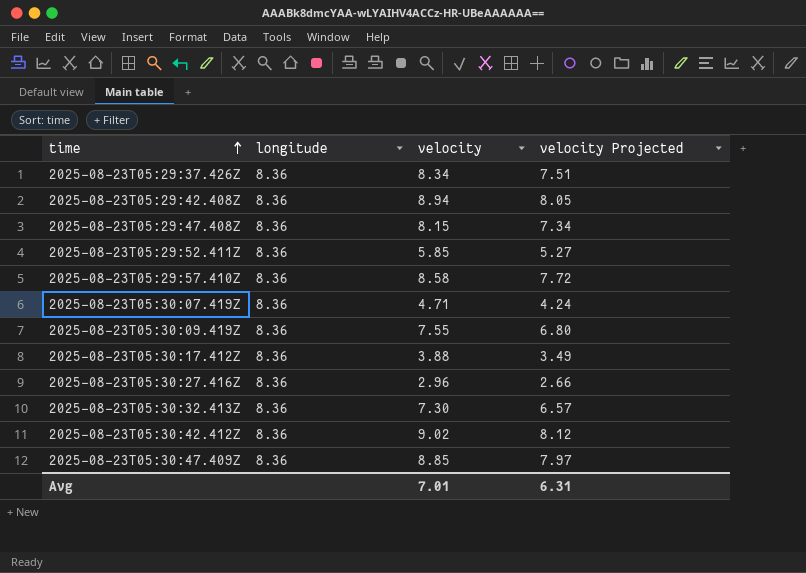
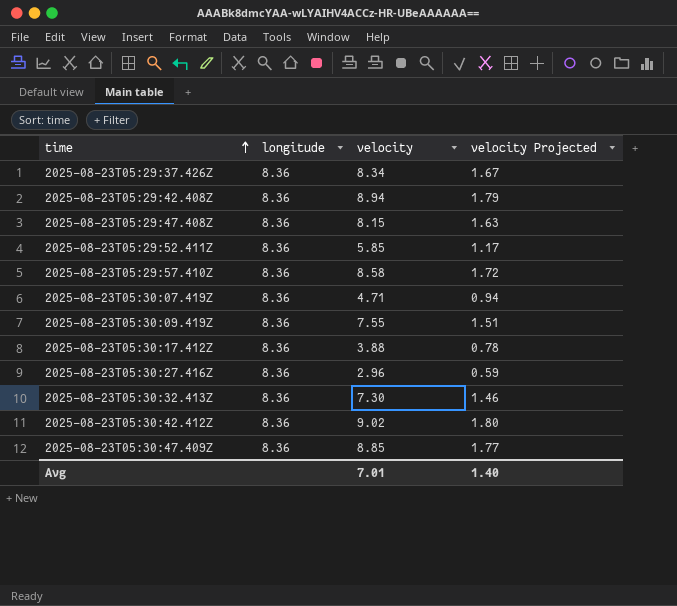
column velocity Projected | formula: [velocity] * 0.9 -> [velocity] * 0.2
Avg | velocity Projected: 6.31 -> 1.40

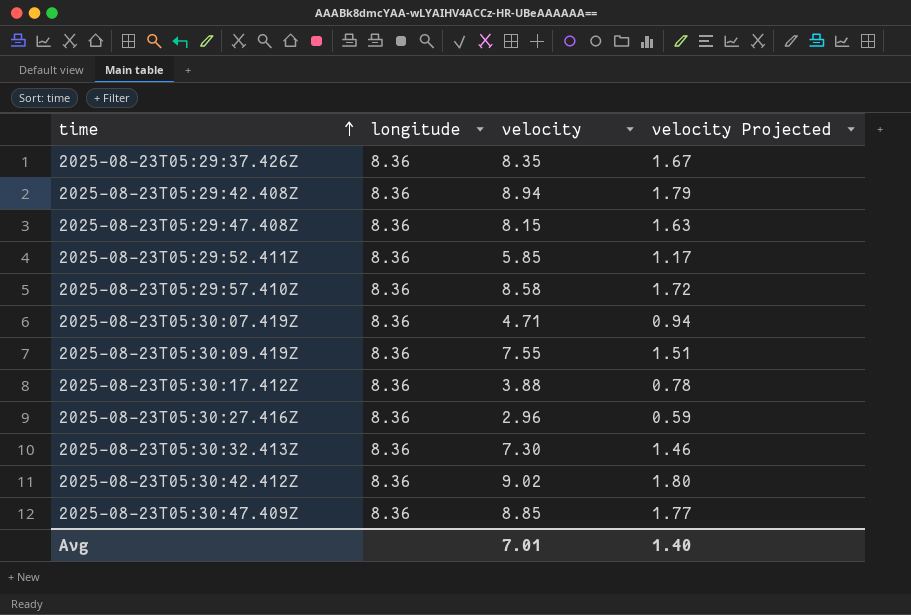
2025-08-23T05:29:37.426Z | velocity: 8.34 -> 8.35

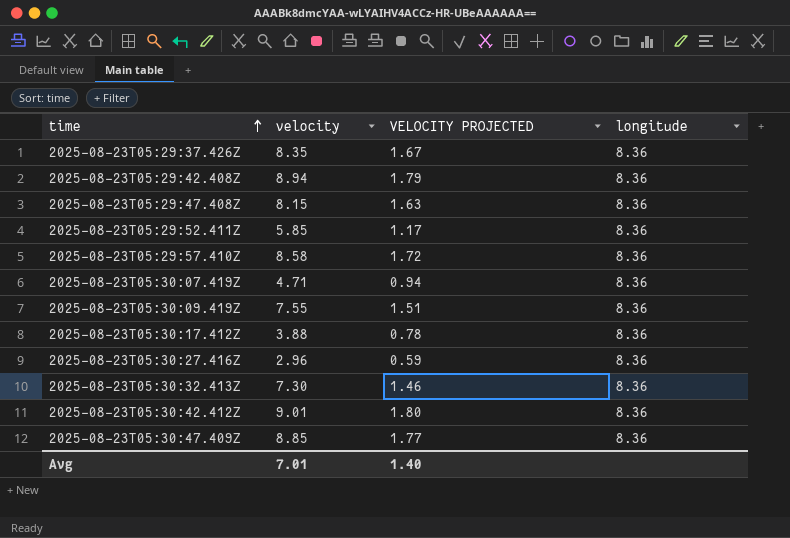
column name: velocity Projected -> VELOCITY PROJECTED
column longitude | position: 2 -> 4
2025-08-23T05:30:42.412Z | velocity: 9.02 -> 9.01

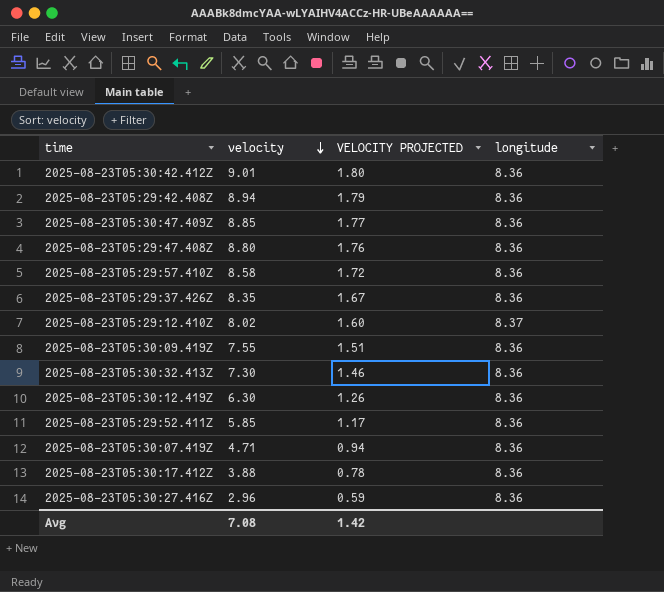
row order: time ascending -> velocity descending
2025-08-23T05:29:47.408Z | velocity: 8.15 -> 8.80
2025-08-23T05:29:47.408Z | VELOCITY PROJECTED: 1.63 -> 1.76
row 2025-08-23T05:29:12.410Z: none -> 8.02 | 1.60 | 8.37
row 2025-08-23T05:30:12.419Z: none -> 6.30 | 1.26 | 8.36
Avg | velocity: 7.01 -> 7.08
Avg | VELOCITY PROJECTED: 1.40 -> 1.42

